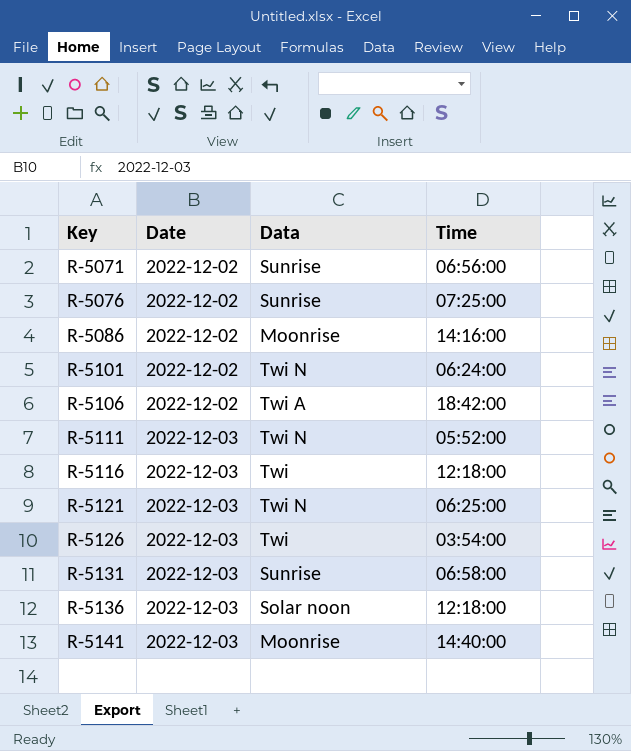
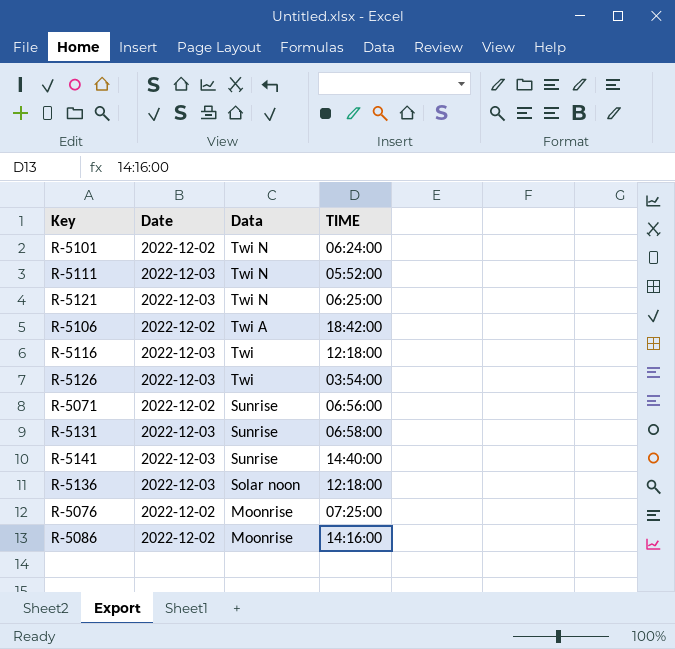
row order: Key ascending -> Data descending
column name: Time -> TIME
R-5141 | Data: Moonrise -> Sunrise
R-5076 | Data: Sunrise -> Moonrise

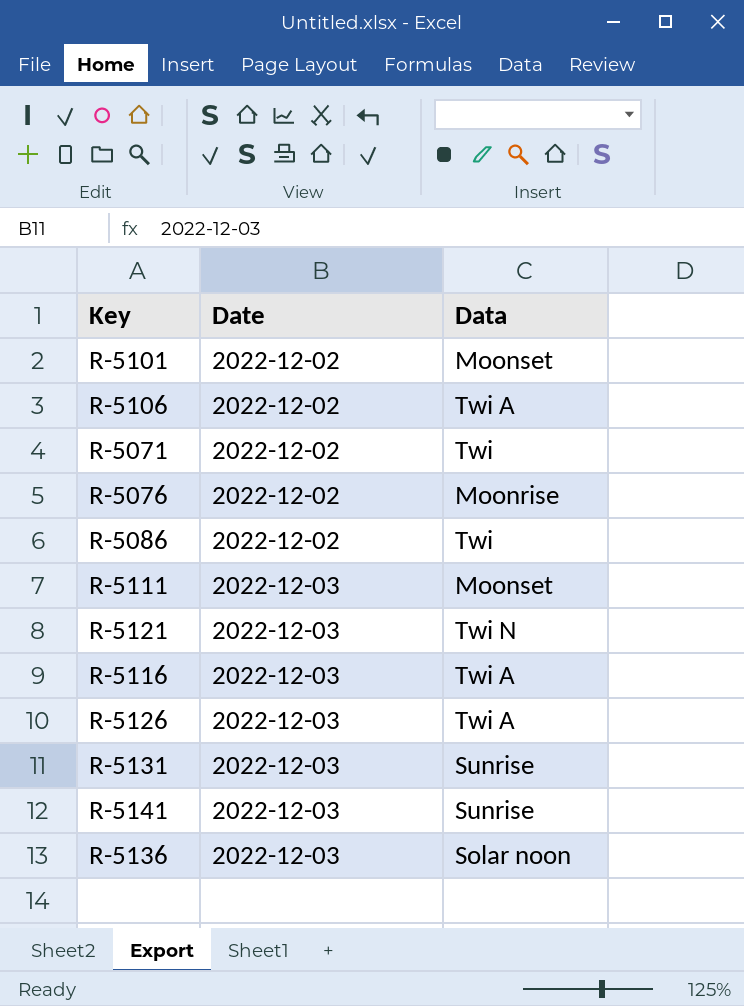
row order: Data descending -> Date ascending
column TIME | position: 4 -> none
R-5101 | Data: Twi N -> Moonset
R-5071 | Data: Sunrise -> Twi
R-5086 | Data: Moonrise -> Twi
R-5111 | Data: Twi N -> Moonset
R-5116 | Data: Twi -> Twi A
R-5126 | Data: Twi -> Twi A

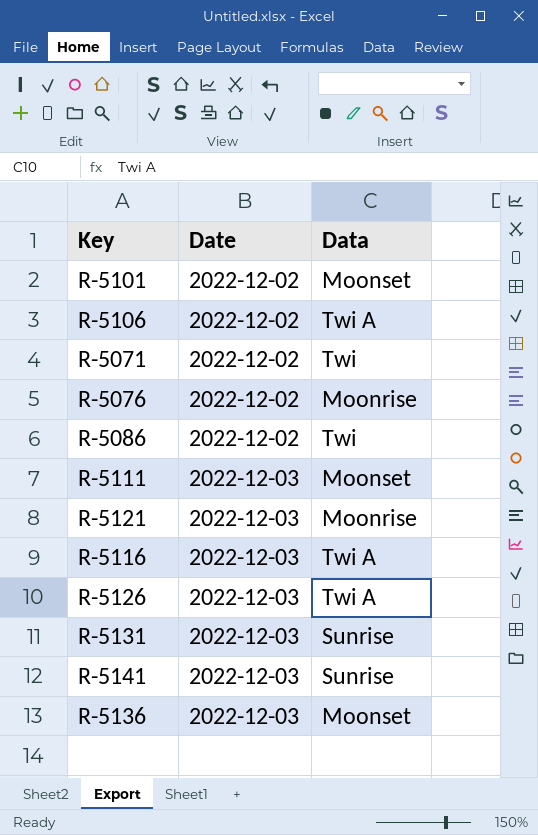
R-5121 | Data: Twi N -> Moonrise
R-5136 | Data: Solar noon -> Moonset

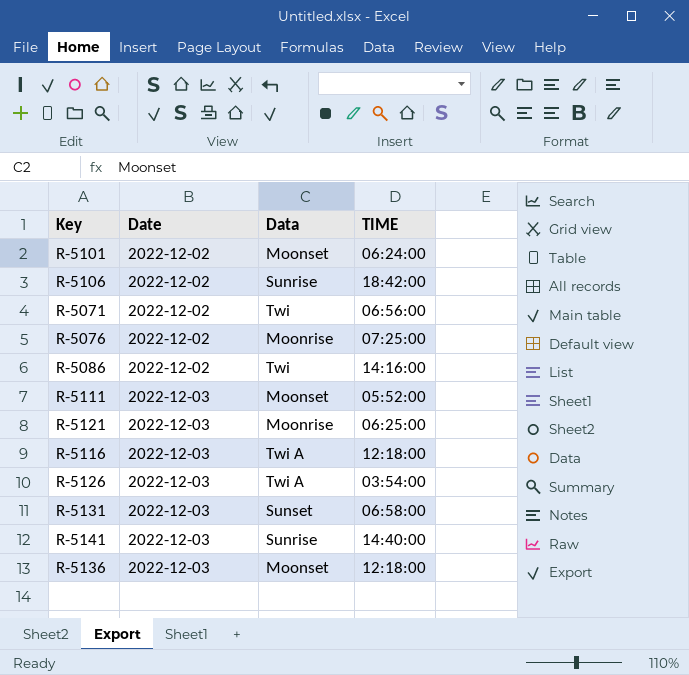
column TIME | position: none -> 4
R-5106 | Data: Twi A -> Sunrise
R-5131 | Data: Sunrise -> Sunset

